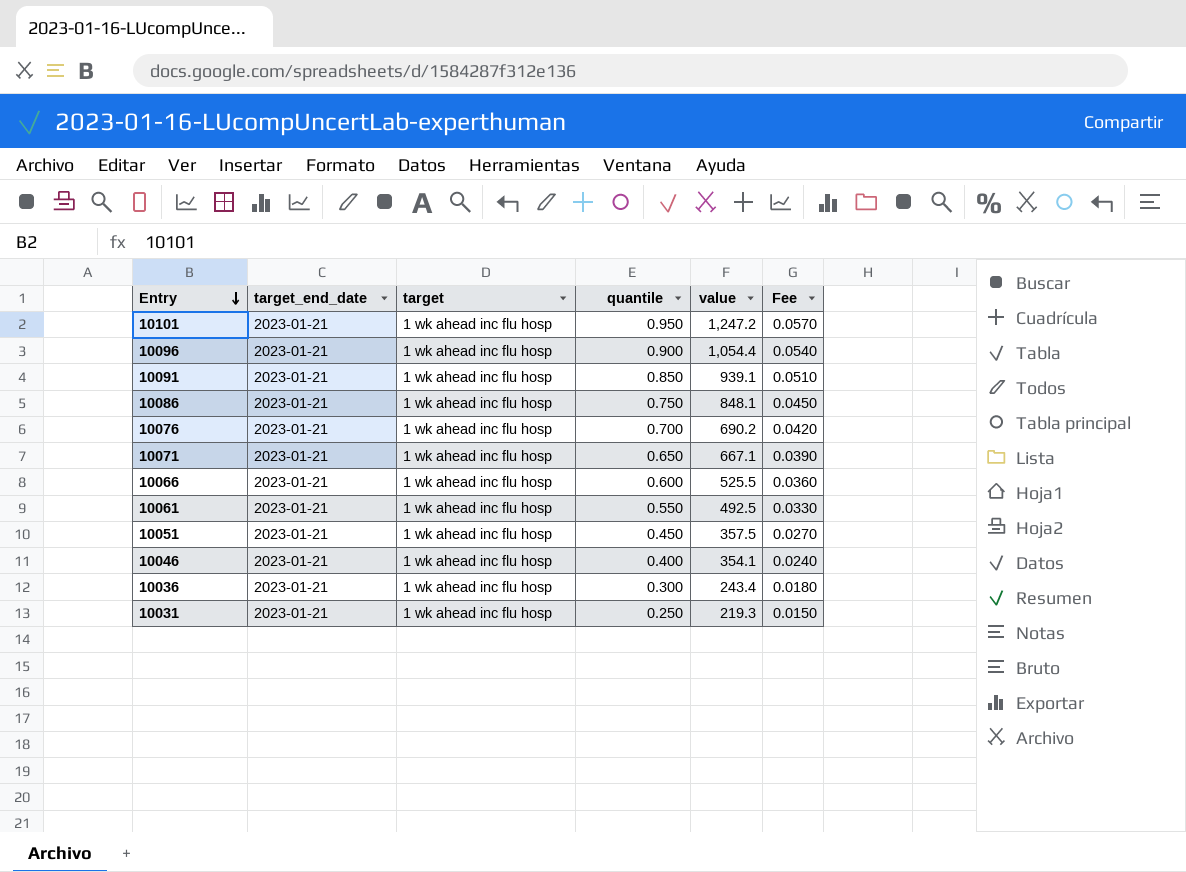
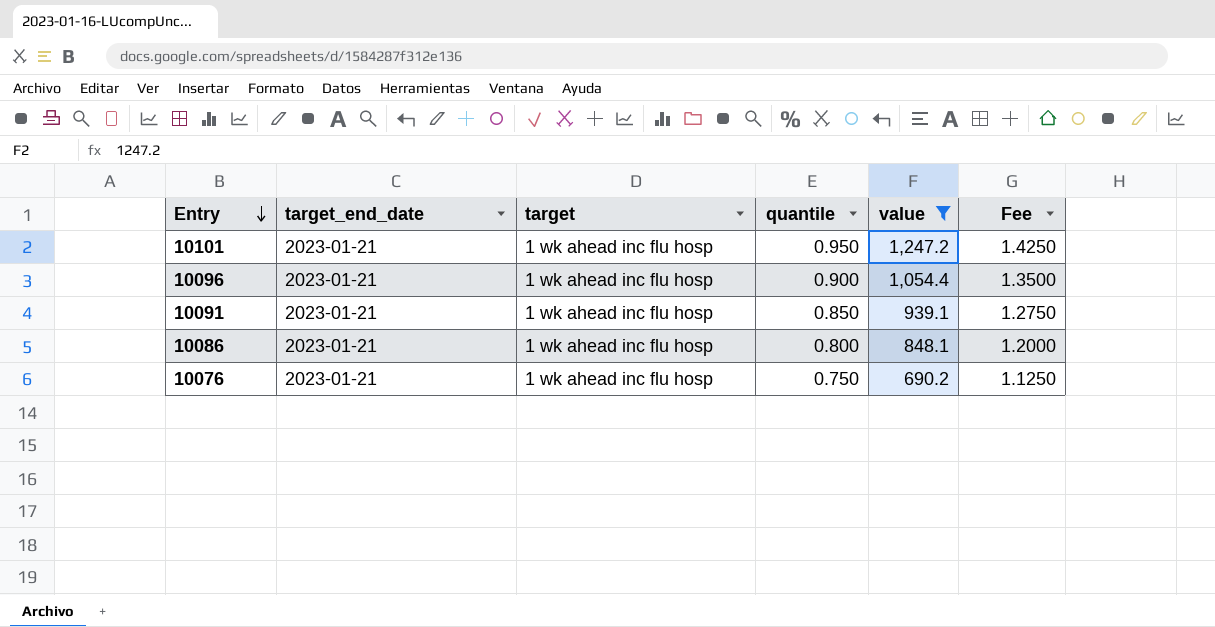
filter: none -> value >= 690.2
column Fee | formula: [quantile] * 0.06 -> [quantile] * 1.5
10086 | quantile: 0.750 -> 0.800
10076 | quantile: 0.700 -> 0.750

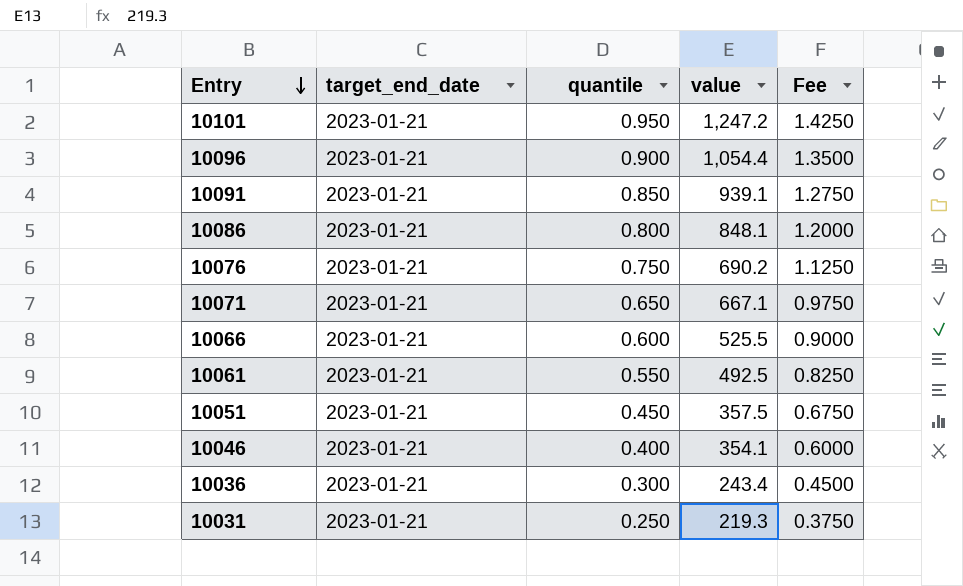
filter: value >= 690.2 -> none
column target | position: 3 -> none

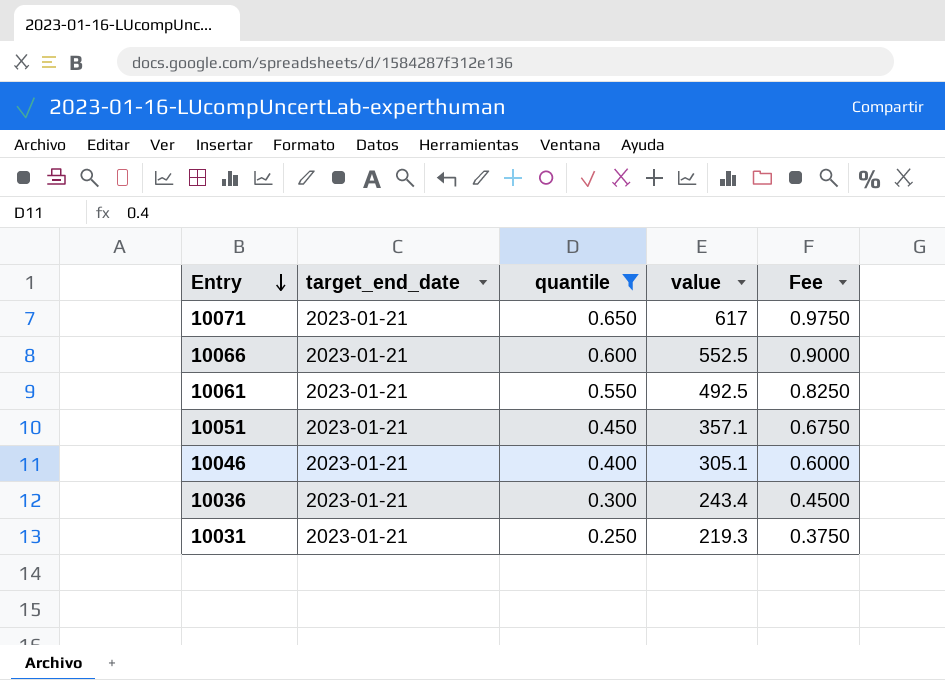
filter: none -> quantile <= 0.650
10071 | value: 667.1 -> 617
10066 | value: 525.5 -> 552.5
10051 | value: 357.5 -> 357.1
10046 | value: 354.1 -> 305.1

